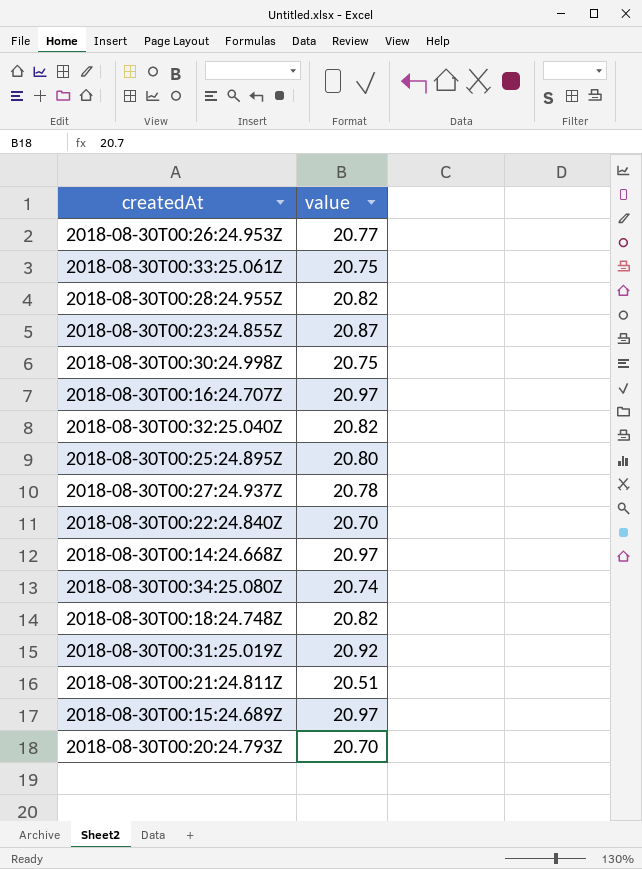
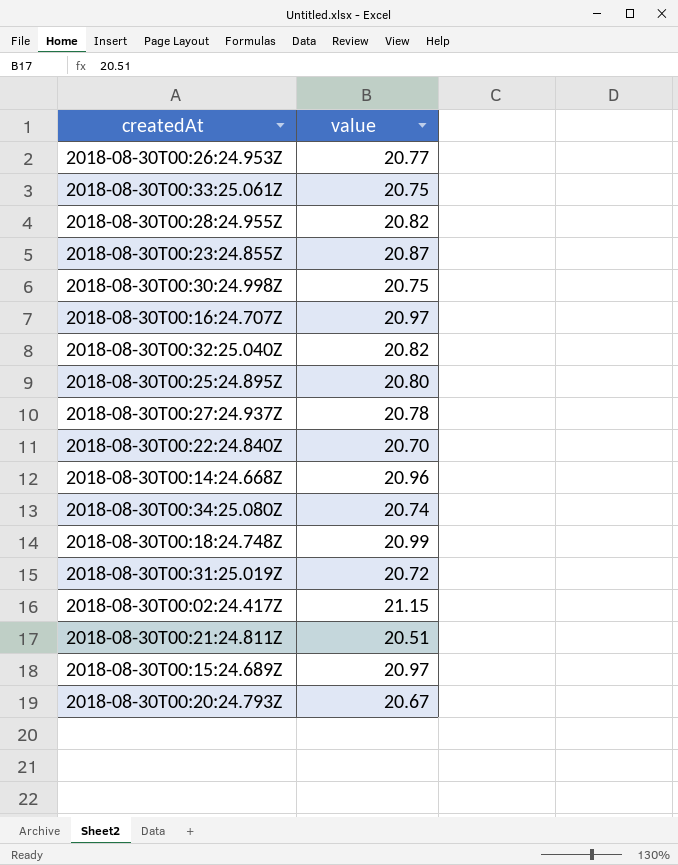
2018-08-30T00:14:24.668Z | value: 20.97 -> 20.96
2018-08-30T00:18:24.748Z | value: 20.82 -> 20.99
2018-08-30T00:31:25.019Z | value: 20.92 -> 20.72
row 2018-08-30T00:02:24.417Z: none -> 21.15
2018-08-30T00:20:24.793Z | value: 20.70 -> 20.67

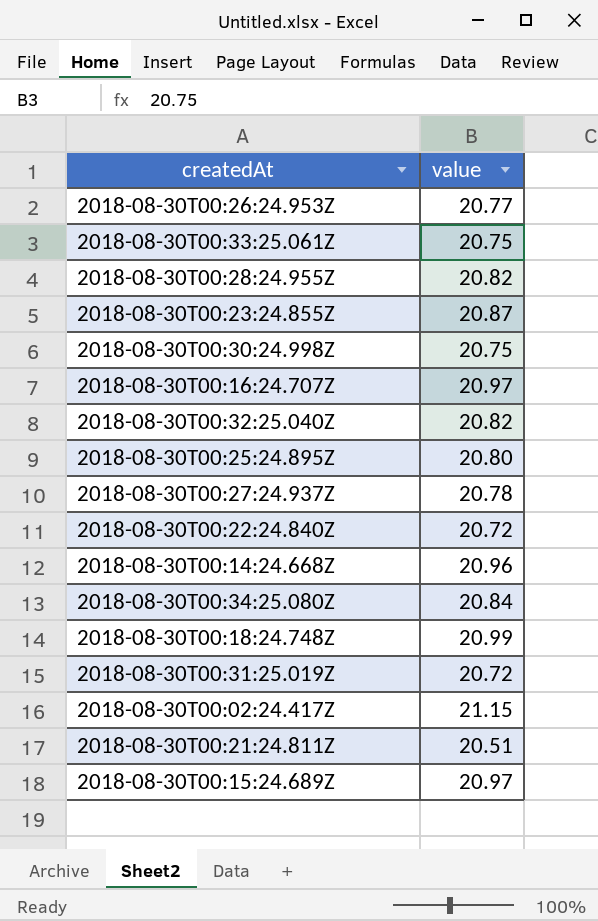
row 2018-08-30T00:20:24.793Z: 20.67 -> none
2018-08-30T00:22:24.840Z | value: 20.70 -> 20.72
2018-08-30T00:34:25.080Z | value: 20.74 -> 20.84

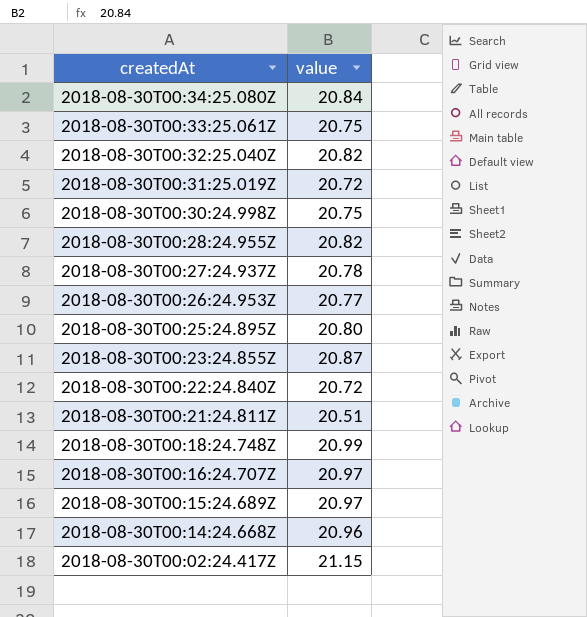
row order: none -> createdAt descending

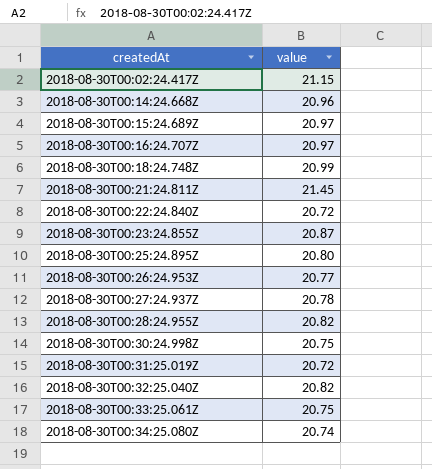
row order: createdAt descending -> createdAt ascending
2018-08-30T00:21:24.811Z | value: 20.51 -> 21.45
2018-08-30T00:34:25.080Z | value: 20.84 -> 20.74

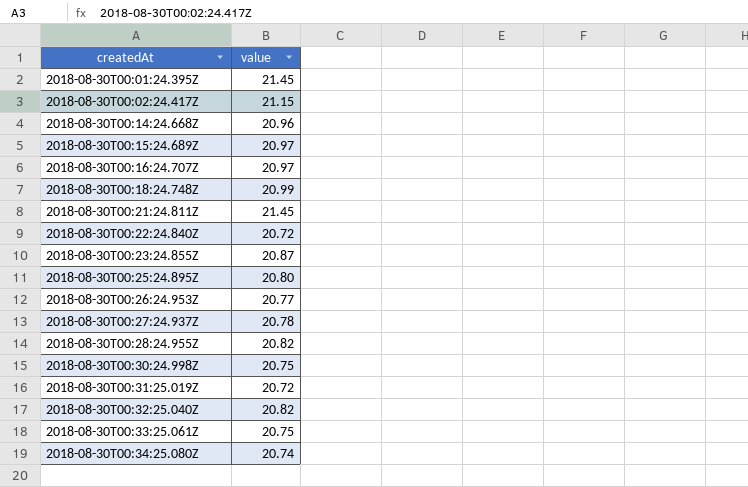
row 2018-08-30T00:01:24.395Z: none -> 21.45

